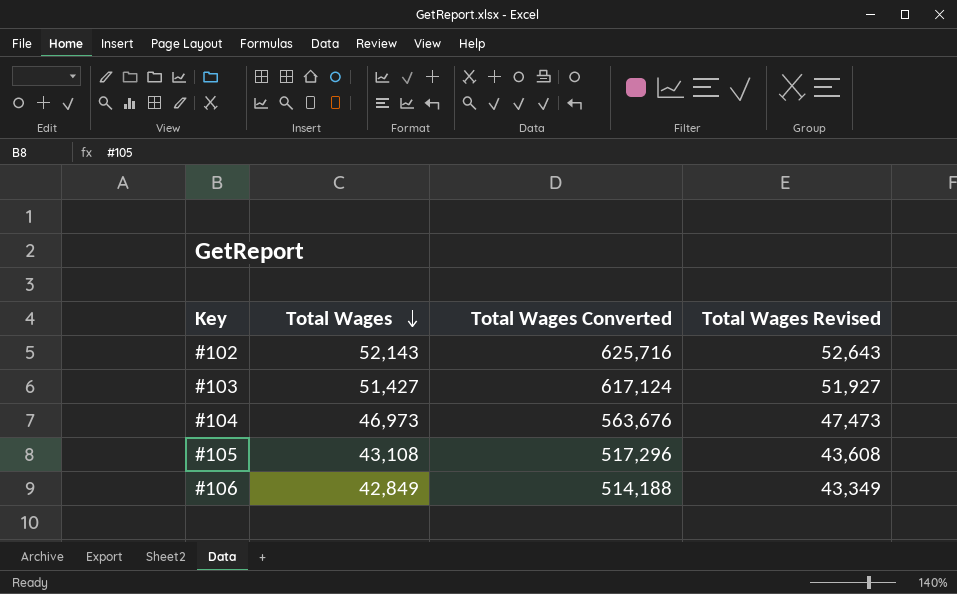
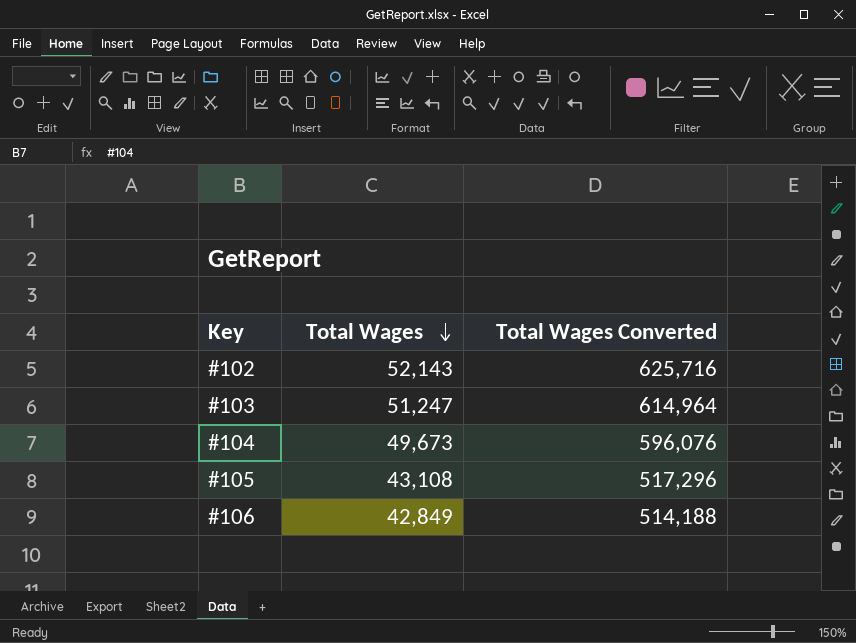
column Total Wages Revised | formula: [Total Wages] + 500 -> none
#103 | Total Wages: 51,427 -> 51,247
#103 | Total Wages Converted: 617,124 -> 614,964
#104 | Total Wages: 46,973 -> 49,673
#104 | Total Wages Converted: 563,676 -> 596,076

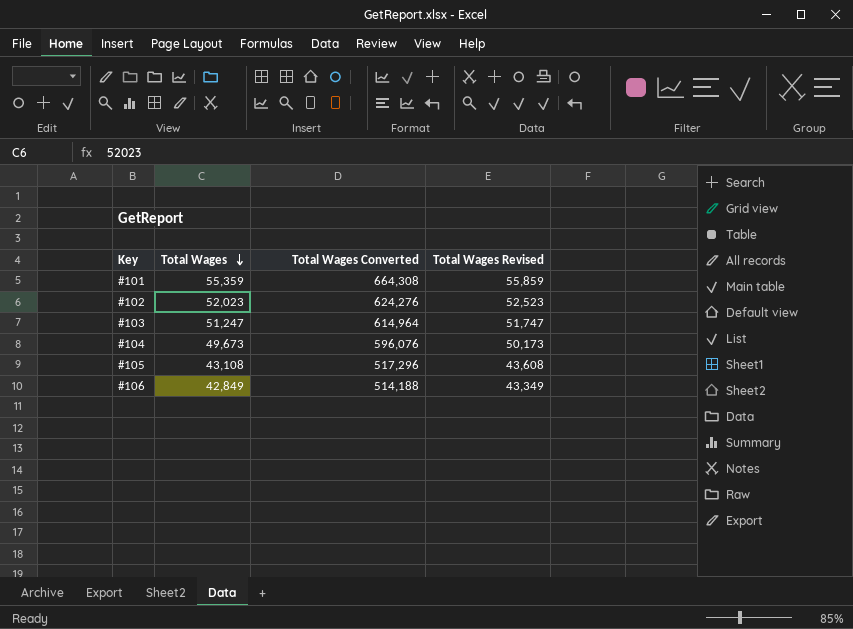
column Total Wages Revised | formula: none -> [Total Wages] + 500
row #101: none -> 55,359 | 664,308 | 55,859
#102 | Total Wages: 52,143 -> 52,023
#102 | Total Wages Converted: 625,716 -> 624,276

